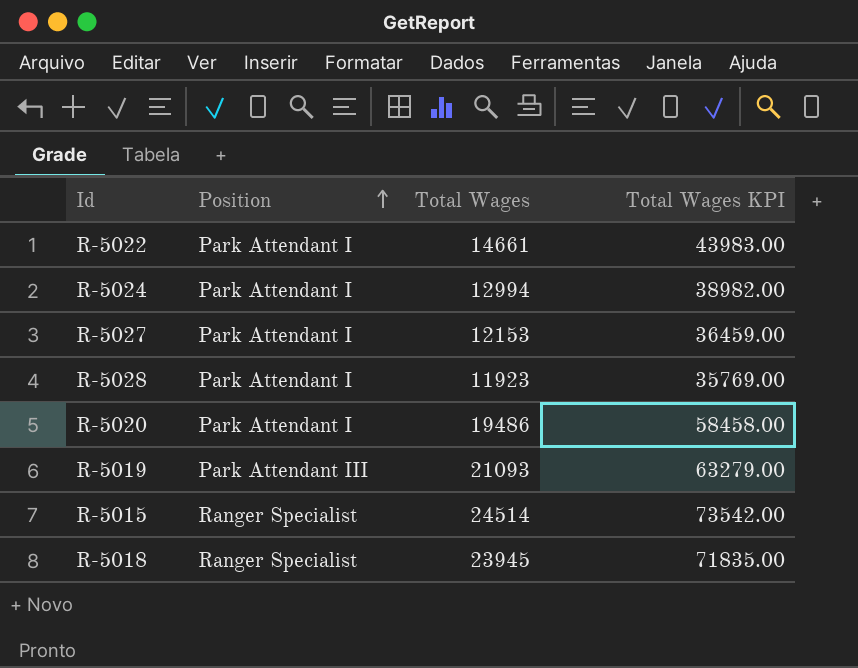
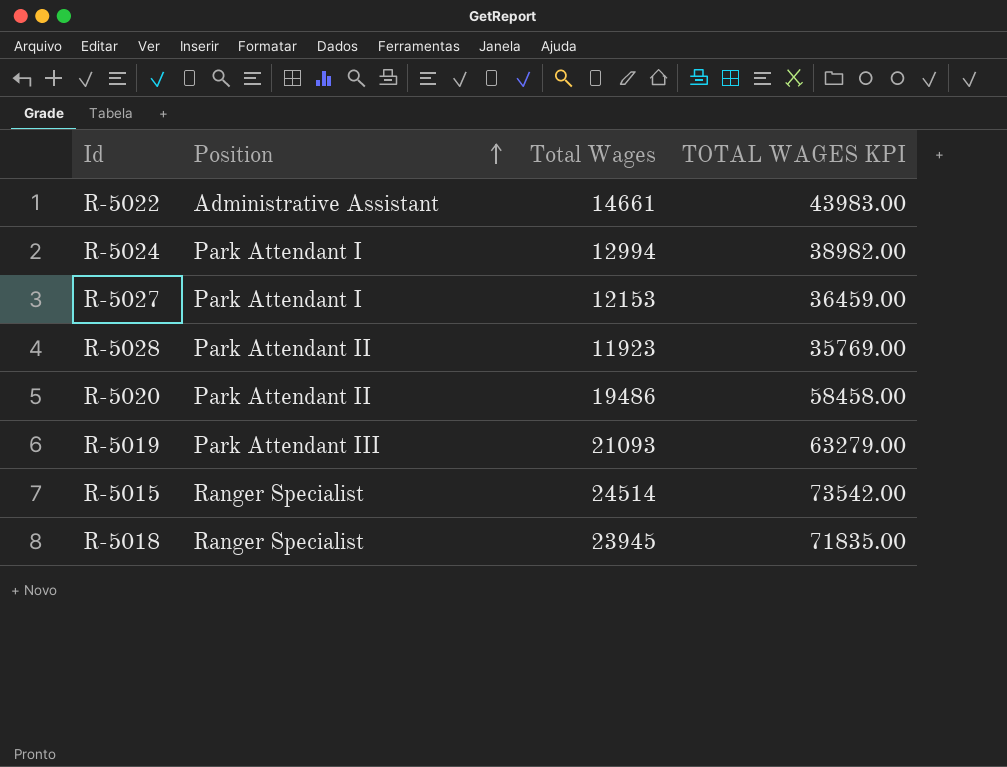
column name: Total Wages KPI -> TOTAL WAGES KPI
R-5022 | Position: Park Attendant I -> Administrative Assistant
R-5028 | Position: Park Attendant I -> Park Attendant II
R-5020 | Position: Park Attendant I -> Park Attendant II

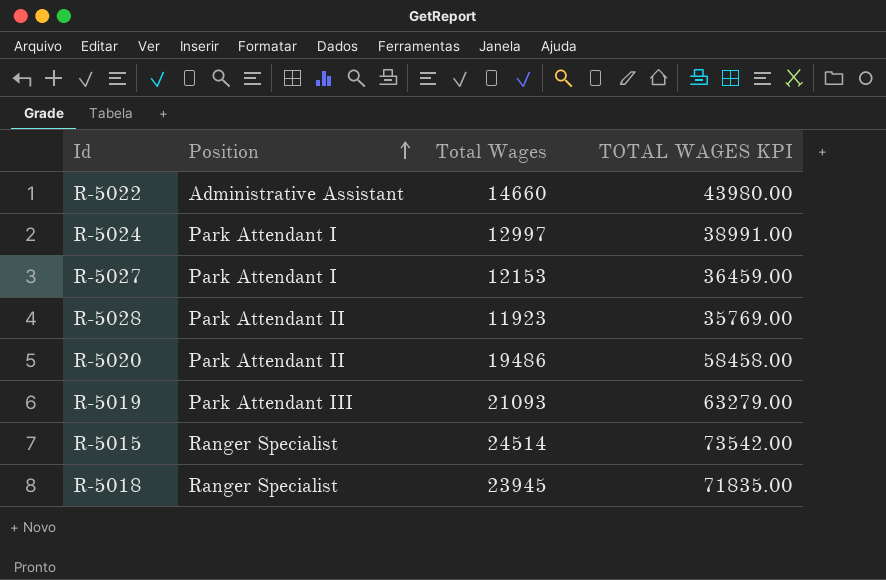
R-5022 | Total Wages: 14661 -> 14660
R-5022 | TOTAL WAGES KPI: 43983.00 -> 43980.00
R-5024 | Total Wages: 12994 -> 12997
R-5024 | TOTAL WAGES KPI: 38982.00 -> 38991.00

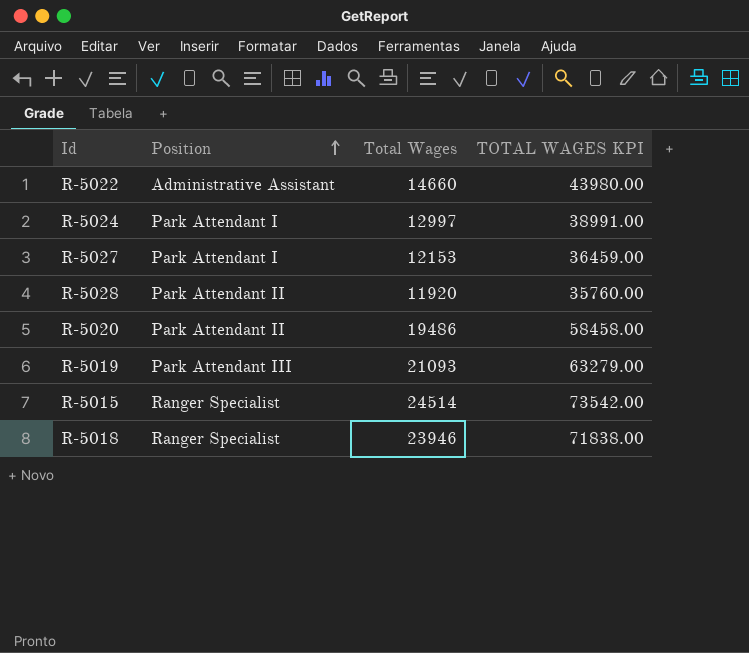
R-5028 | Total Wages: 11923 -> 11920
R-5028 | TOTAL WAGES KPI: 35769.00 -> 35760.00
R-5018 | Total Wages: 23945 -> 23946
R-5018 | TOTAL WAGES KPI: 71835.00 -> 71838.00

